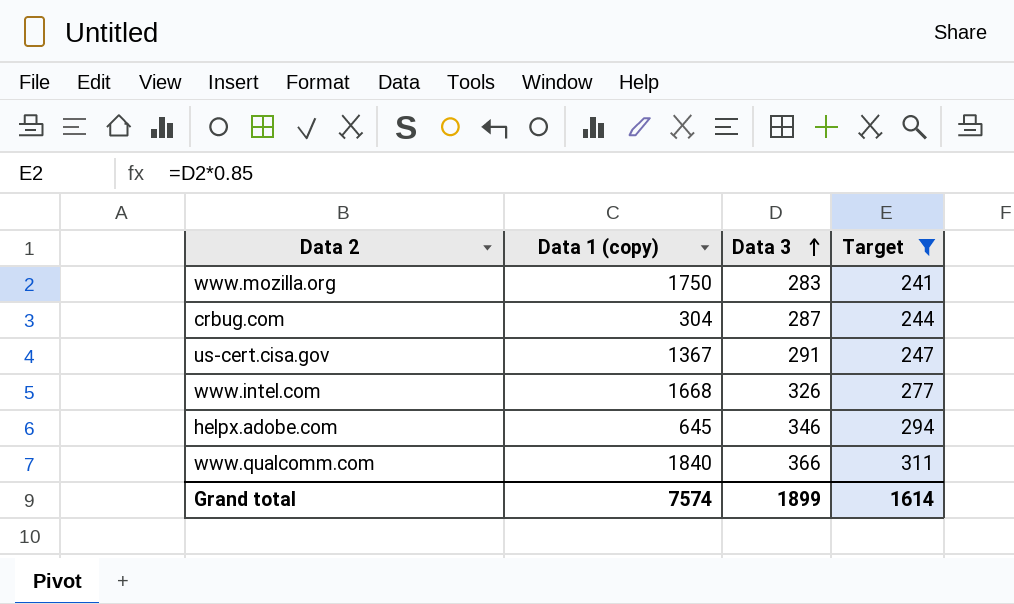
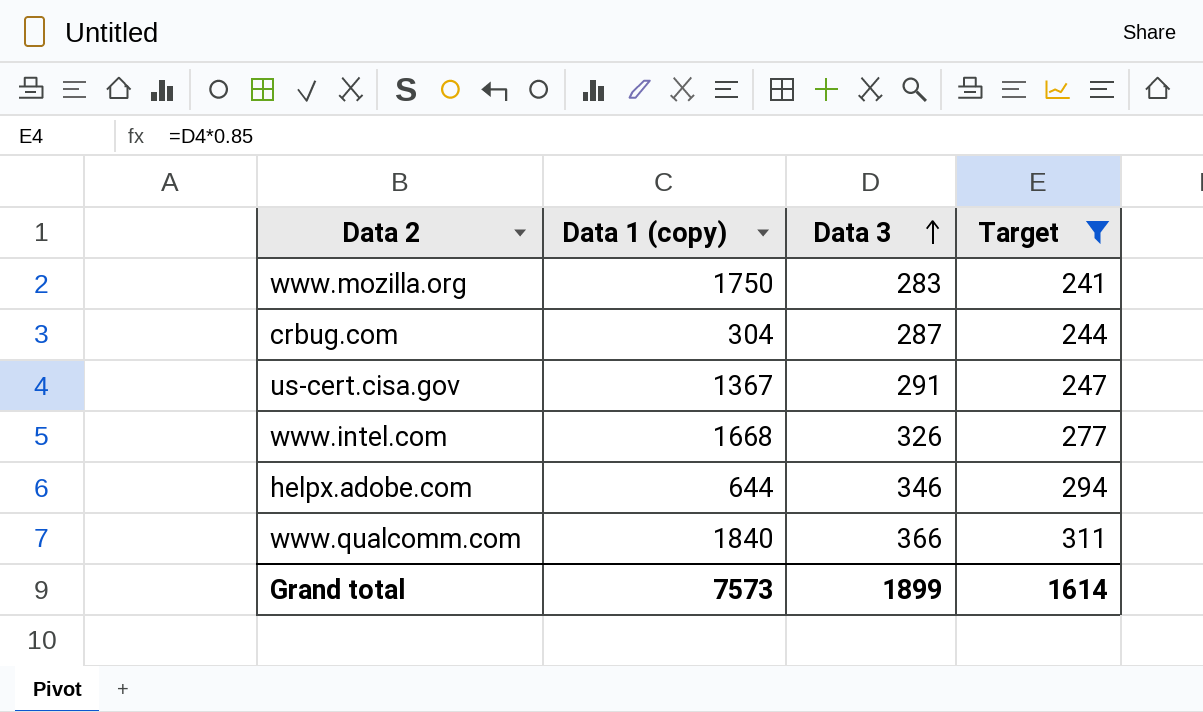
helpx.adobe.com | Data 1 (copy): 645 -> 644
Grand total | Data 1 (copy): 7574 -> 7573

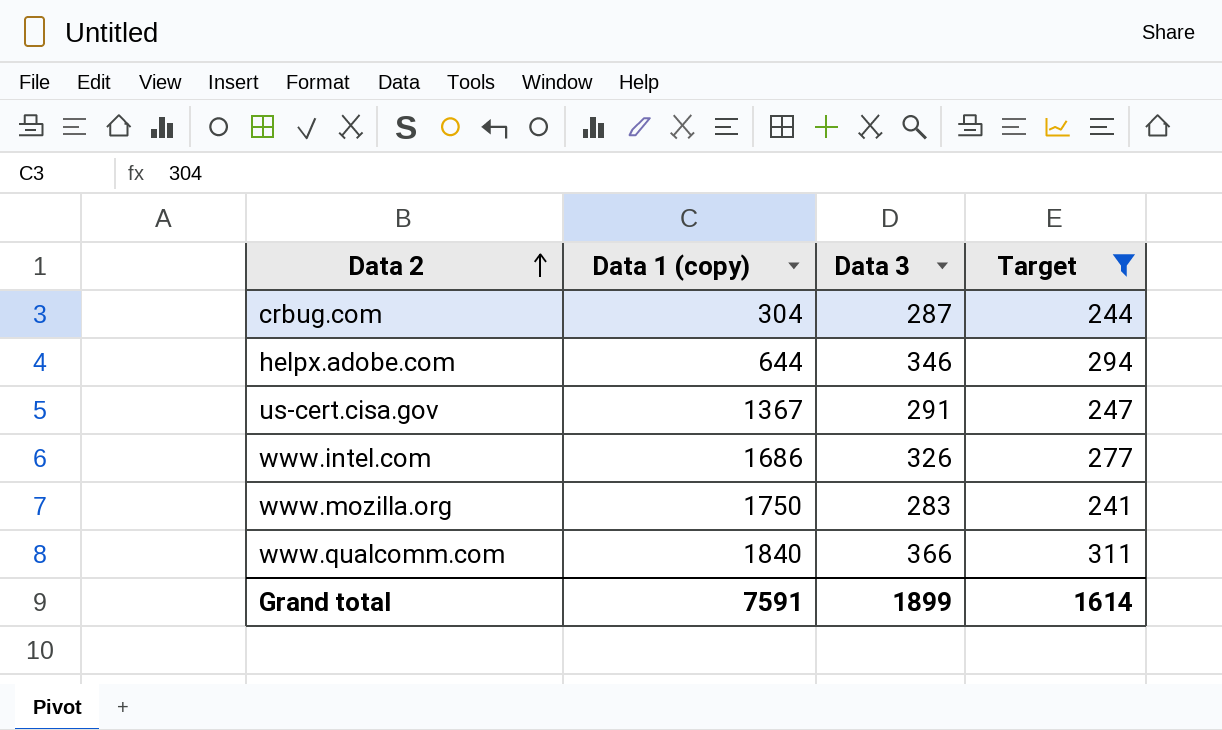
row order: Data 3 ascending -> Data 2 ascending
www.intel.com | Data 1 (copy): 1668 -> 1686
Grand total | Data 1 (copy): 7573 -> 7591

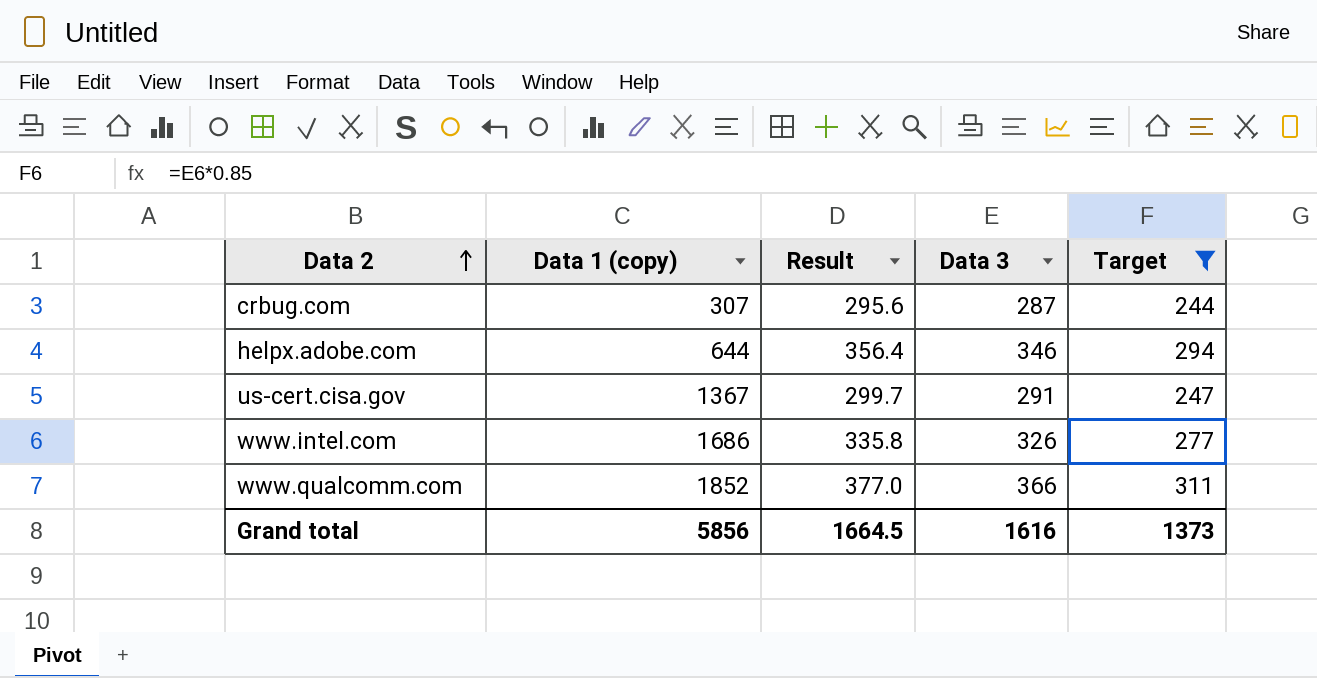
column Result | formula: none -> [Data 3] * 1.03
row www.mozilla.org: 1750 | 283 | 241 -> none
crbug.com | Data 1 (copy): 304 -> 307
www.qualcomm.com | Data 1 (copy): 1840 -> 1852
Grand total | Data 1 (copy): 7591 -> 5856
Grand total | Data 3: 1899 -> 1616
Grand total | Target: 1614 -> 1373

